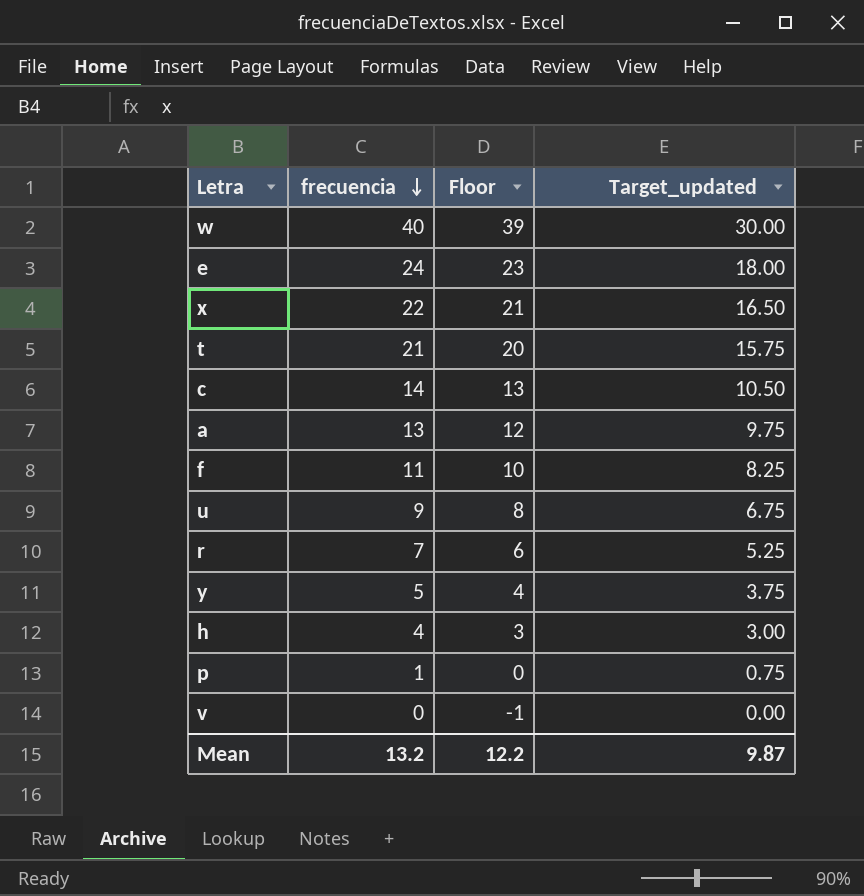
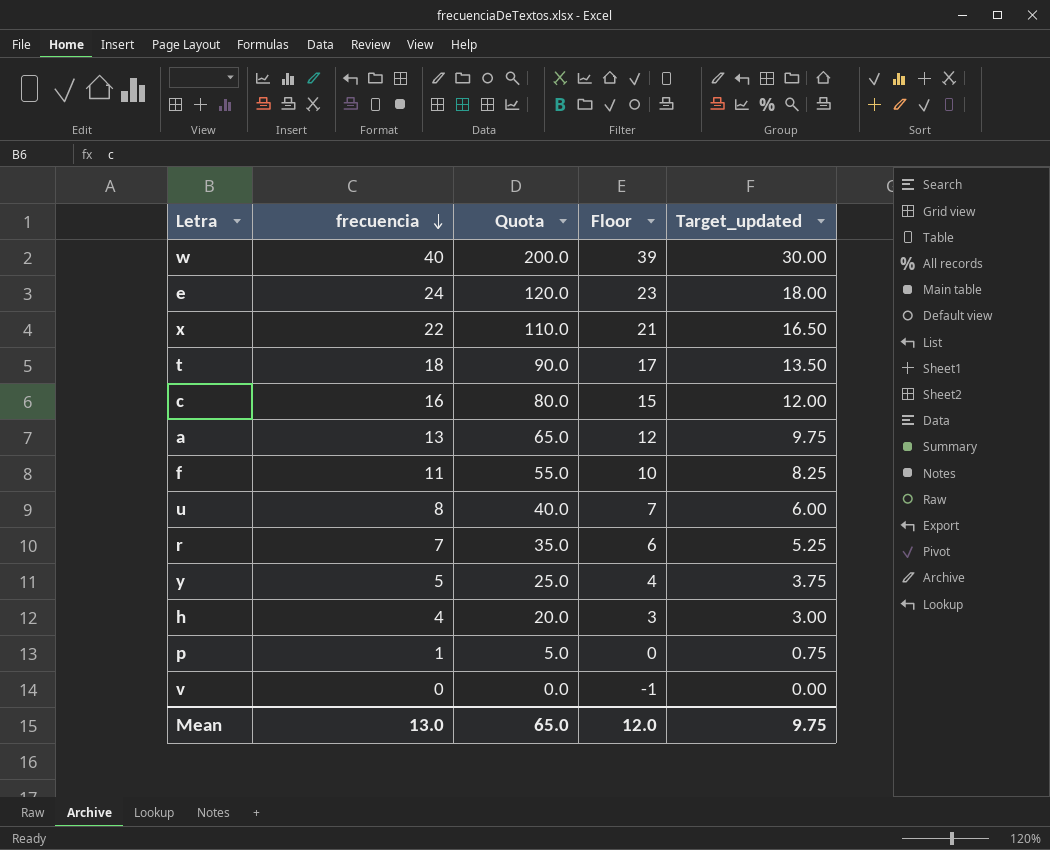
column Quota | formula: none -> [frecuencia] * 5
t | frecuencia: 21 -> 18
t | Floor: 20 -> 17
t | Target_updated: 15.75 -> 13.50
c | frecuencia: 14 -> 16
c | Floor: 13 -> 15
c | Target_updated: 10.50 -> 12.00
u | frecuencia: 9 -> 8
u | Floor: 8 -> 7
u | Target_updated: 6.75 -> 6.00
Mean | frecuencia: 13.2 -> 13.0
Mean | Floor: 12.2 -> 12.0
Mean | Target_updated: 9.87 -> 9.75

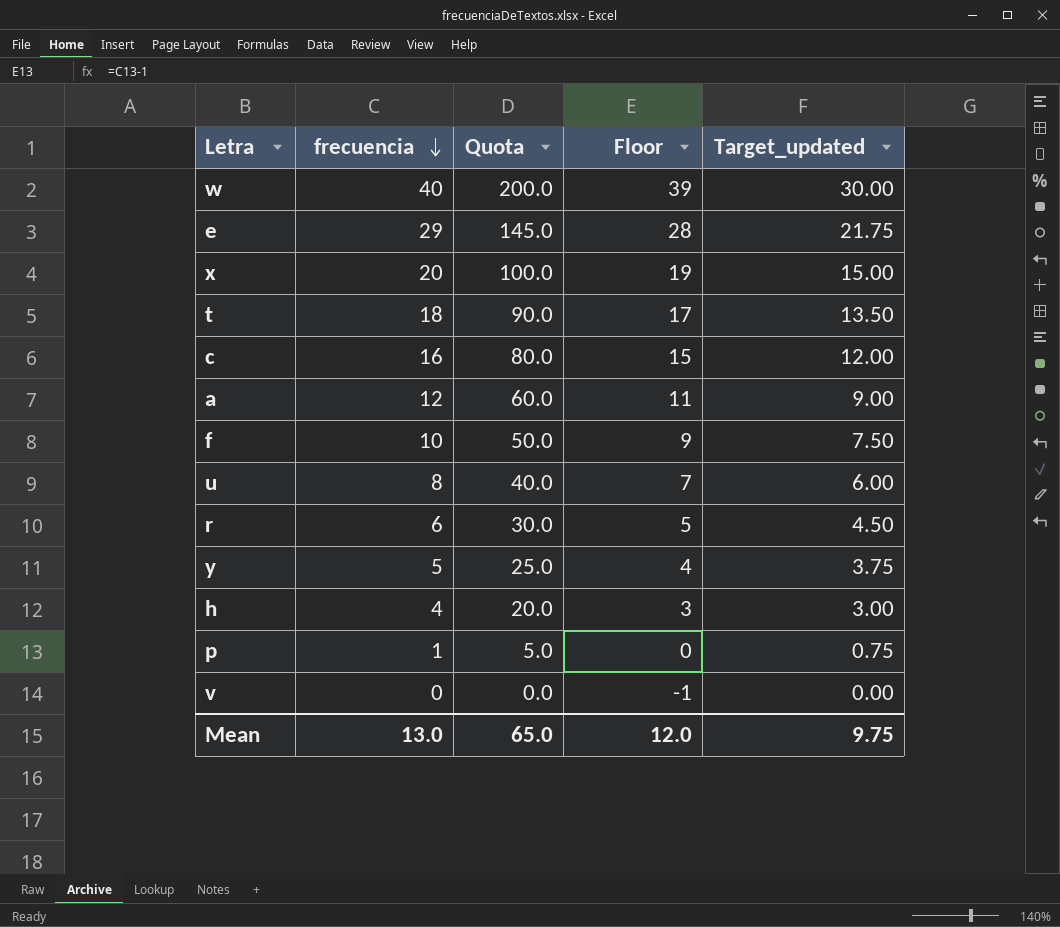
e | frecuencia: 24 -> 29
e | Quota: 120.0 -> 145.0
e | Floor: 23 -> 28
e | Target_updated: 18.00 -> 21.75
x | frecuencia: 22 -> 20
x | Quota: 110.0 -> 100.0
x | Floor: 21 -> 19
x | Target_updated: 16.50 -> 15.00
a | frecuencia: 13 -> 12
a | Quota: 65.0 -> 60.0
a | Floor: 12 -> 11
a | Target_updated: 9.75 -> 9.00
f | frecuencia: 11 -> 10
f | Quota: 55.0 -> 50.0
f | Floor: 10 -> 9
f | Target_updated: 8.25 -> 7.50
r | frecuencia: 7 -> 6
r | Quota: 35.0 -> 30.0
r | Floor: 6 -> 5
r | Target_updated: 5.25 -> 4.50

